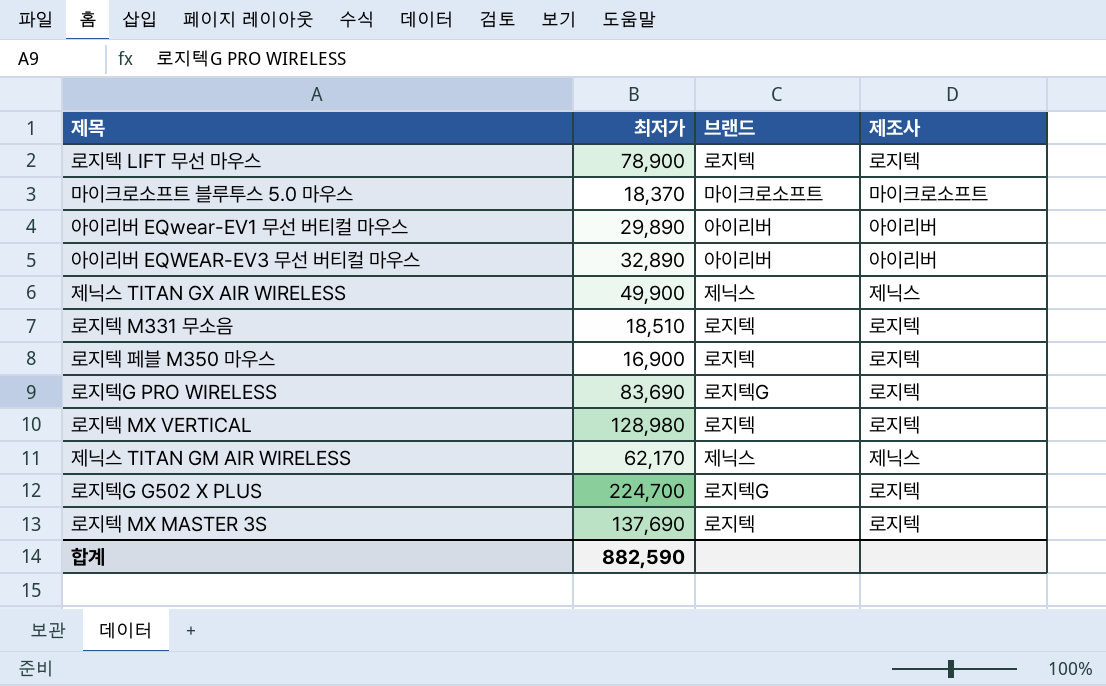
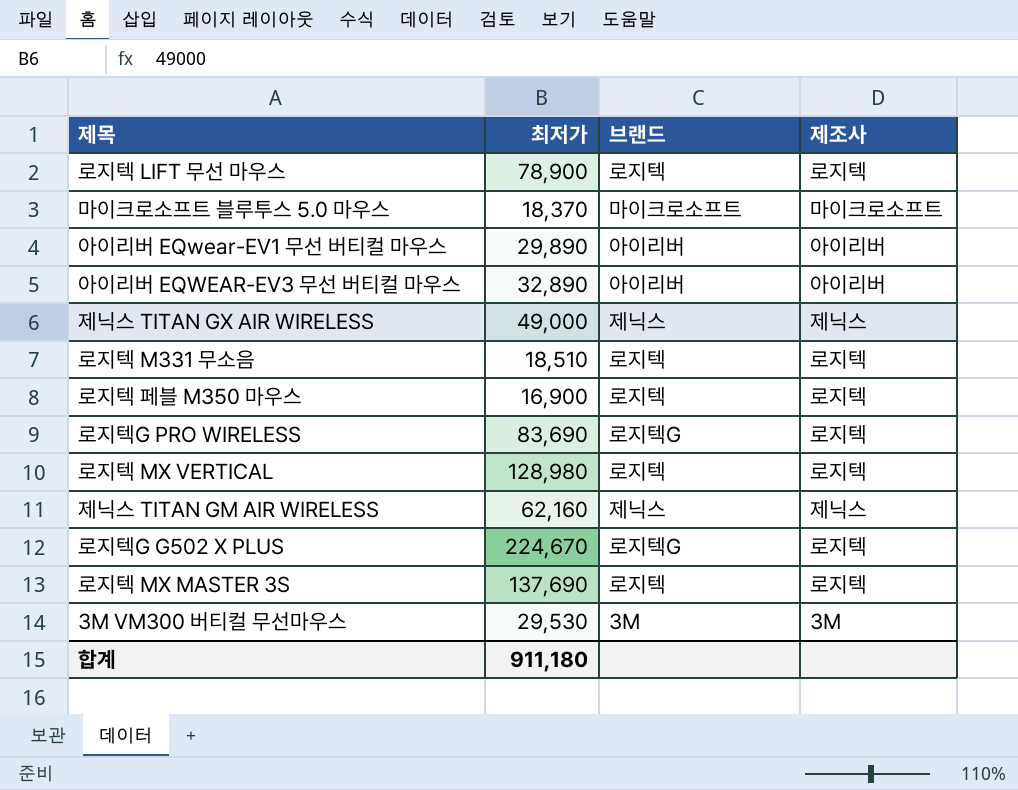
제닉스 TITAN GX AIR WIRELESS | 최저가: 49,900 -> 49,000
제닉스 TITAN GM AIR WIRELESS | 최저가: 62,170 -> 62,160
로지텍G G502 X PLUS | 최저가: 224,700 -> 224,670
row 3M VM300 버티컬 무선마우스: none -> 29,530 | 3M | 3M
합계 | 최저가: 882,590 -> 911,180

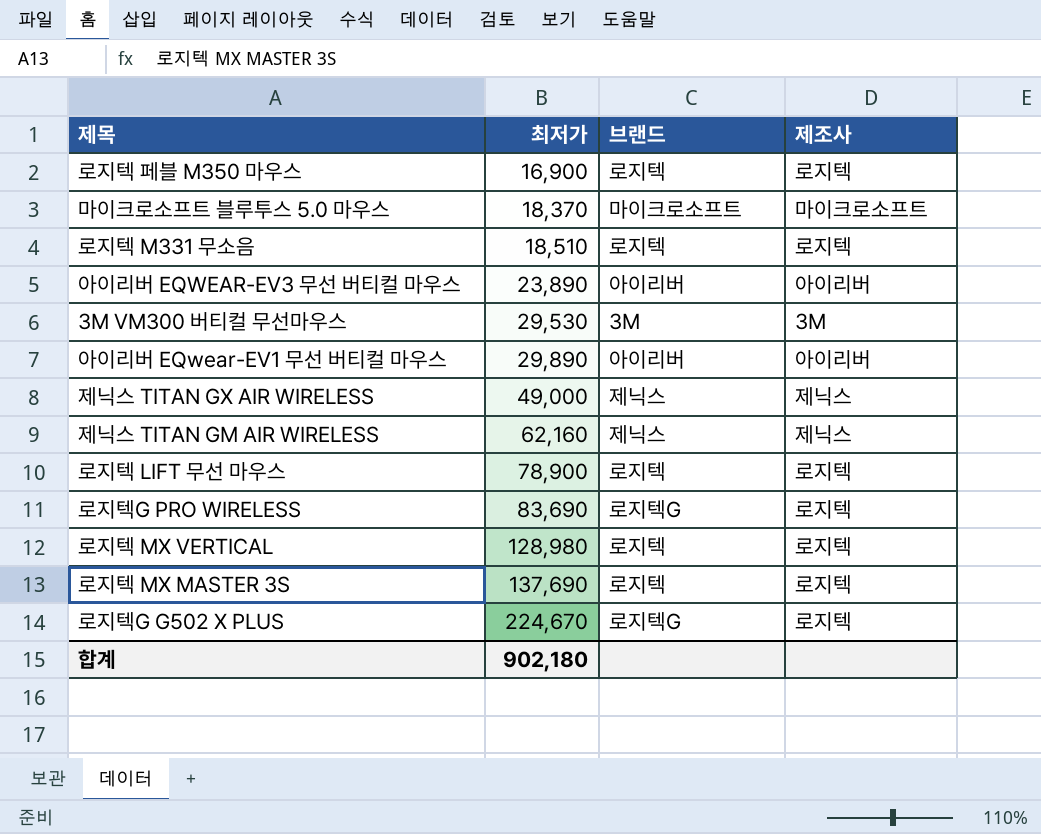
row order: none -> 최저가 ascending
아이리버 EQWEAR-EV3 무선 버티컬 마우스 | 최저가: 32,890 -> 23,890
합계 | 최저가: 911,180 -> 902,180

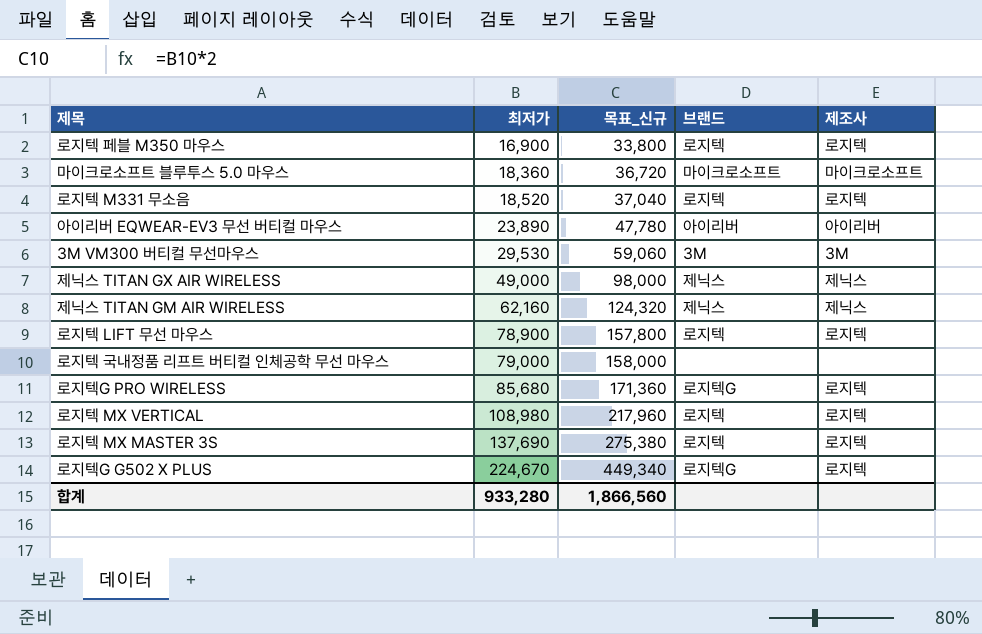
column 목표_신규 | formula: none -> [최저가] * 2
row 아이리버 EQwear-EV1 무선 버티컬 마우스: 29,890 | 아이리버 | 아이리버 -> none
마이크로소프트 블루투스 5.0 마우스 | 최저가: 18,370 -> 18,360
로지텍 M331 무소음 | 최저가: 18,510 -> 18,520
row 로지텍 국내정품 리프트 버티컬 인체공학 무선 마우스: none -> 79,000 | 158,000 | none | none
로지텍G PRO WIRELESS | 최저가: 83,690 -> 85,680
로지텍 MX VERTICAL | 최저가: 128,980 -> 108,980
합계 | 최저가: 902,180 -> 933,280

